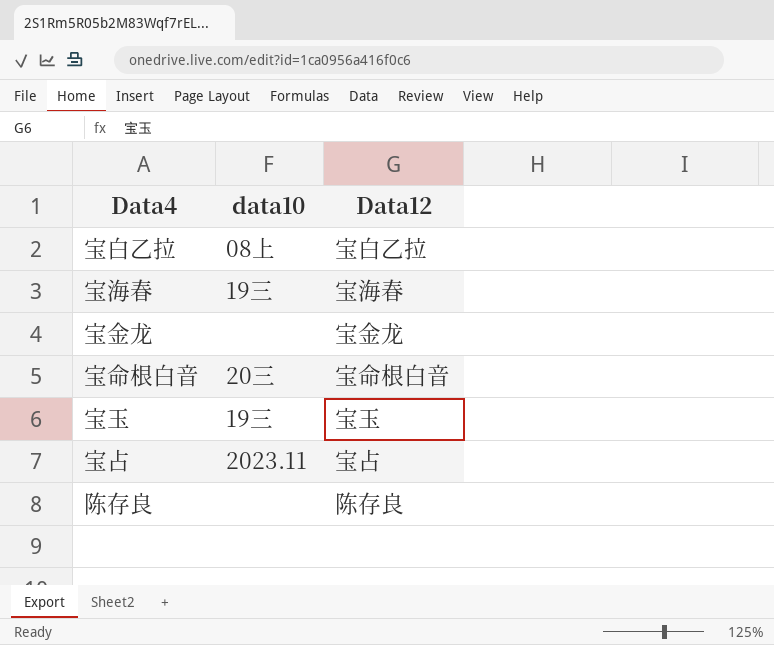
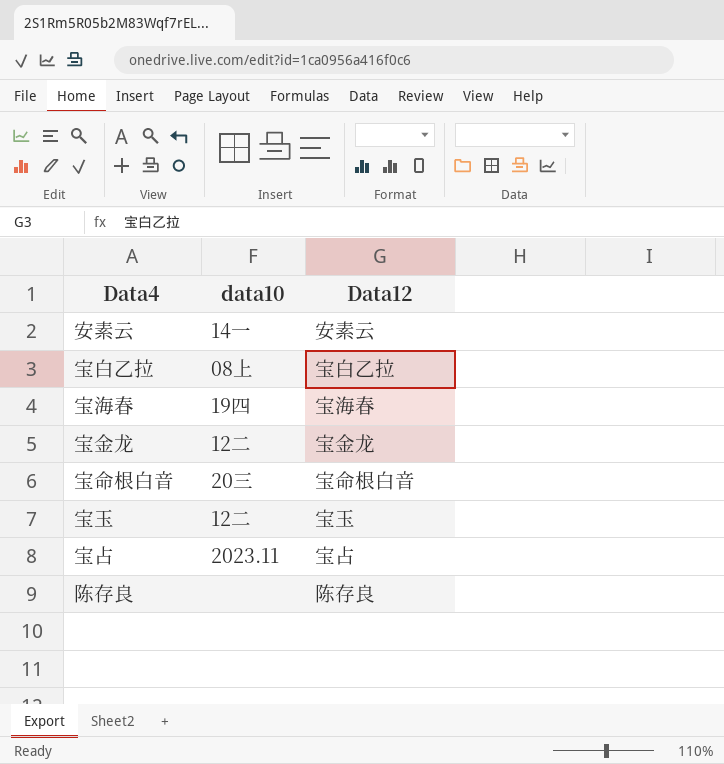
row 安素云: none -> 14一 | 安素云
宝海春 | data10: 19三 -> 19四
宝金龙 | data10: none -> 12二
宝玉 | data10: 19三 -> 12二

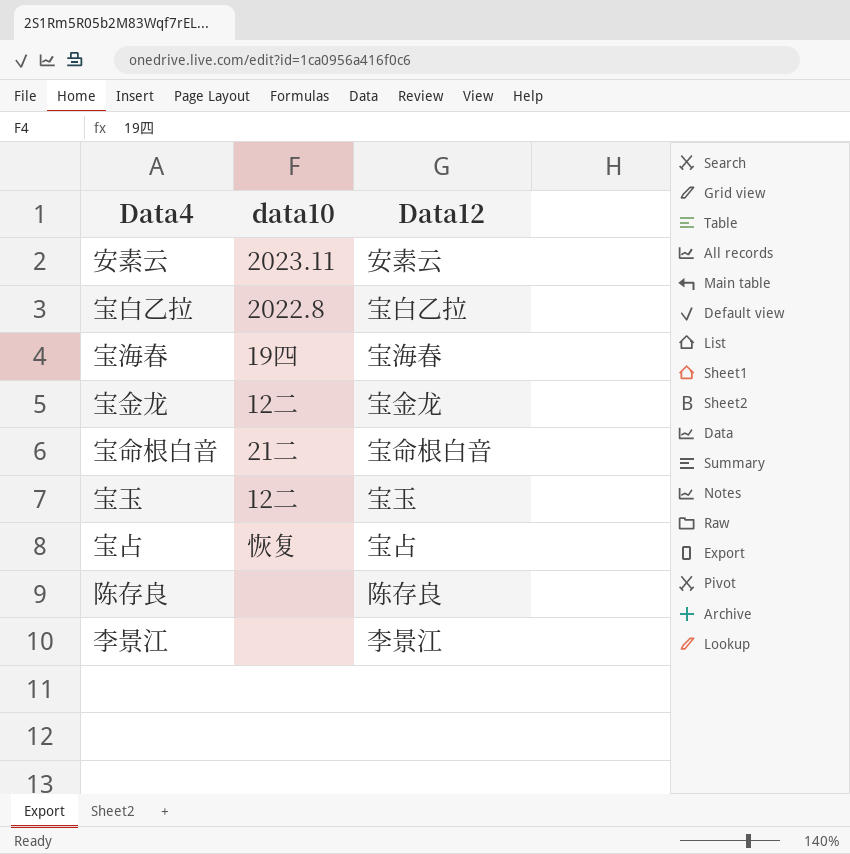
安素云 | data10: 14一 -> 2023.11
宝白乙拉 | data10: 08上 -> 2022.8
宝命根白音 | data10: 20三 -> 21二
宝占 | data10: 2023.11 -> 恢复
row 李景江: none -> none | 李景江

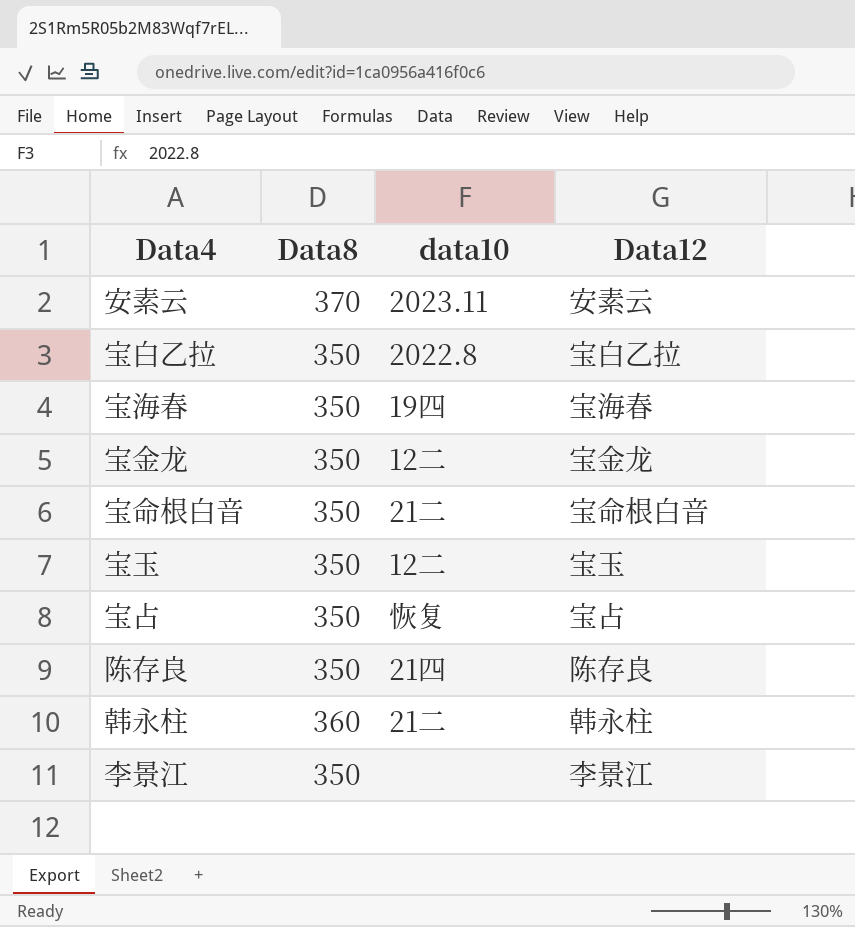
column Data8 | position: none -> 2
陈存良 | data10: none -> 21四
row 韩永柱: none -> 360 | 21二 | 韩永柱

